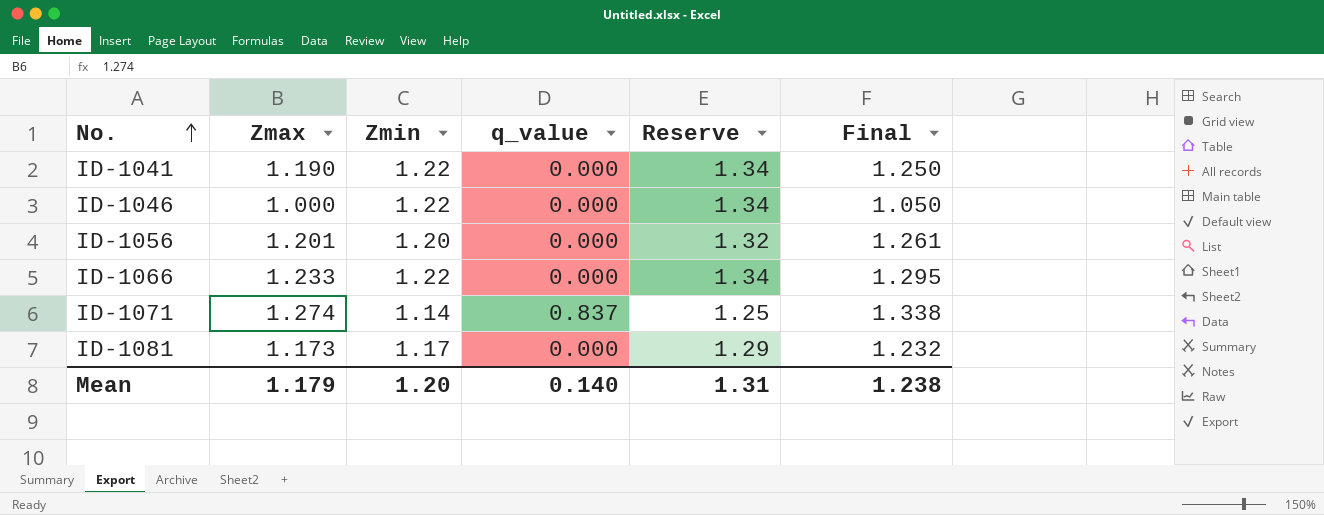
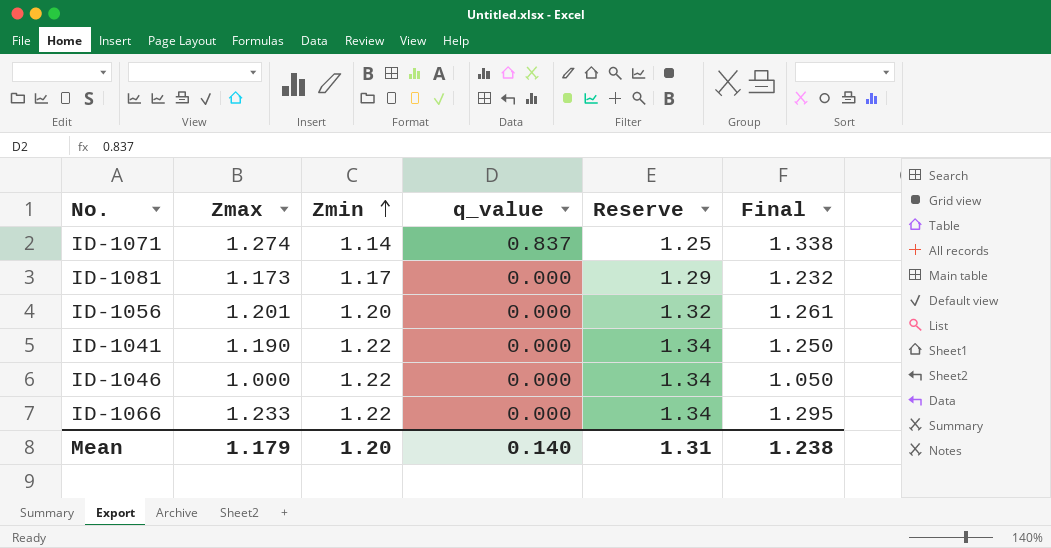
row order: No. ascending -> Zmin ascending

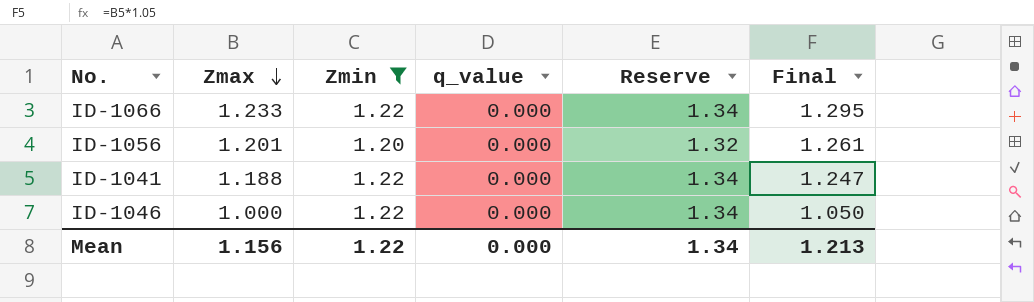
filter: none -> Zmin >= 1.20
row order: Zmin ascending -> Zmax descending
ID-1041 | Zmax: 1.190 -> 1.188
ID-1041 | Final: 1.250 -> 1.247
Mean | Zmax: 1.179 -> 1.156
Mean | Zmin: 1.20 -> 1.22
Mean | q_value: 0.140 -> 0.000
Mean | Reserve: 1.31 -> 1.34
Mean | Final: 1.238 -> 1.213

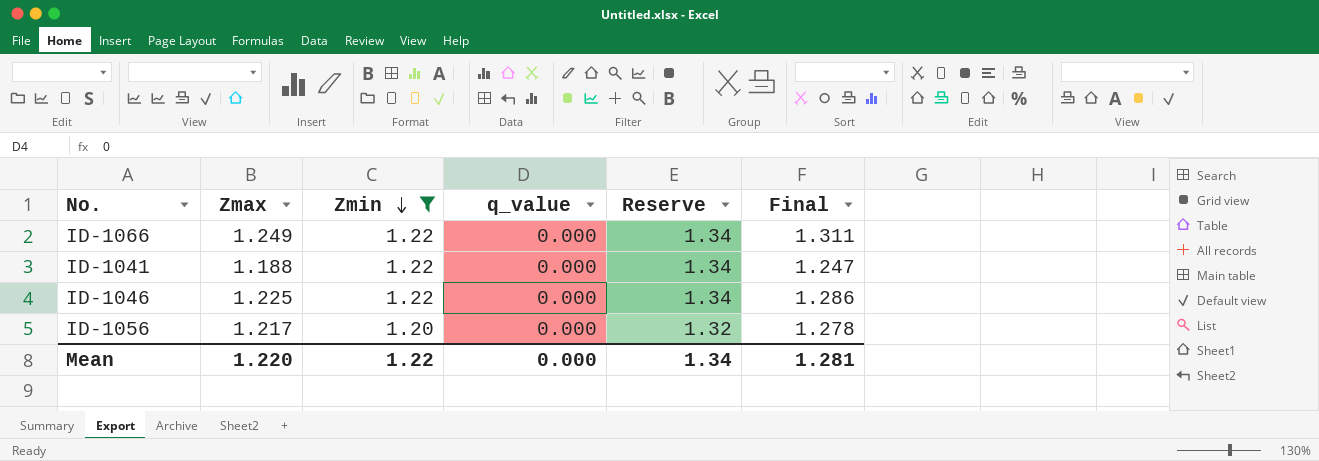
row order: Zmax descending -> Zmin descending
ID-1066 | Zmax: 1.233 -> 1.249
ID-1066 | Final: 1.295 -> 1.311
ID-1046 | Zmax: 1.000 -> 1.225
ID-1046 | Final: 1.050 -> 1.286
ID-1056 | Zmax: 1.201 -> 1.217
ID-1056 | Final: 1.261 -> 1.278
Mean | Zmax: 1.156 -> 1.220
Mean | Final: 1.213 -> 1.281

